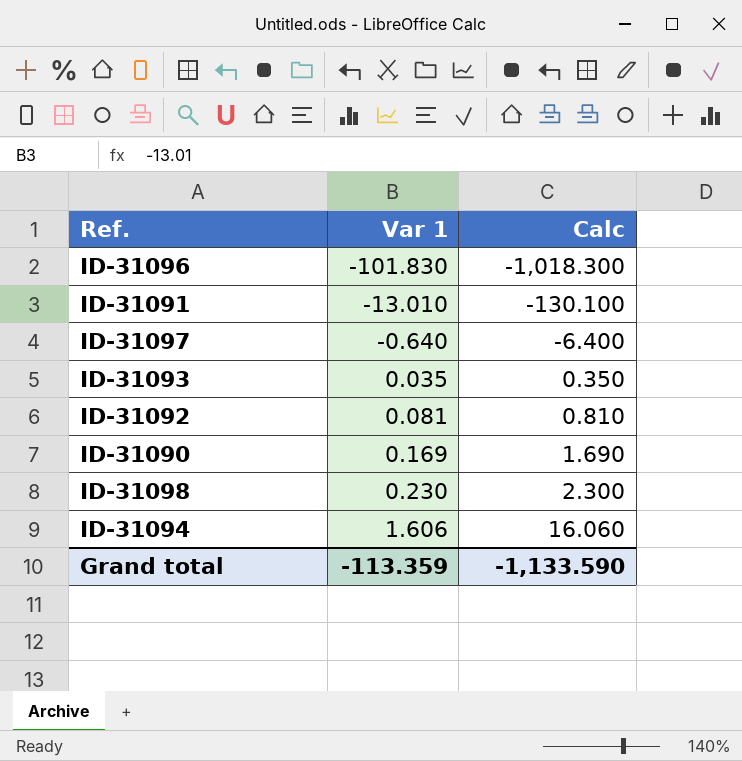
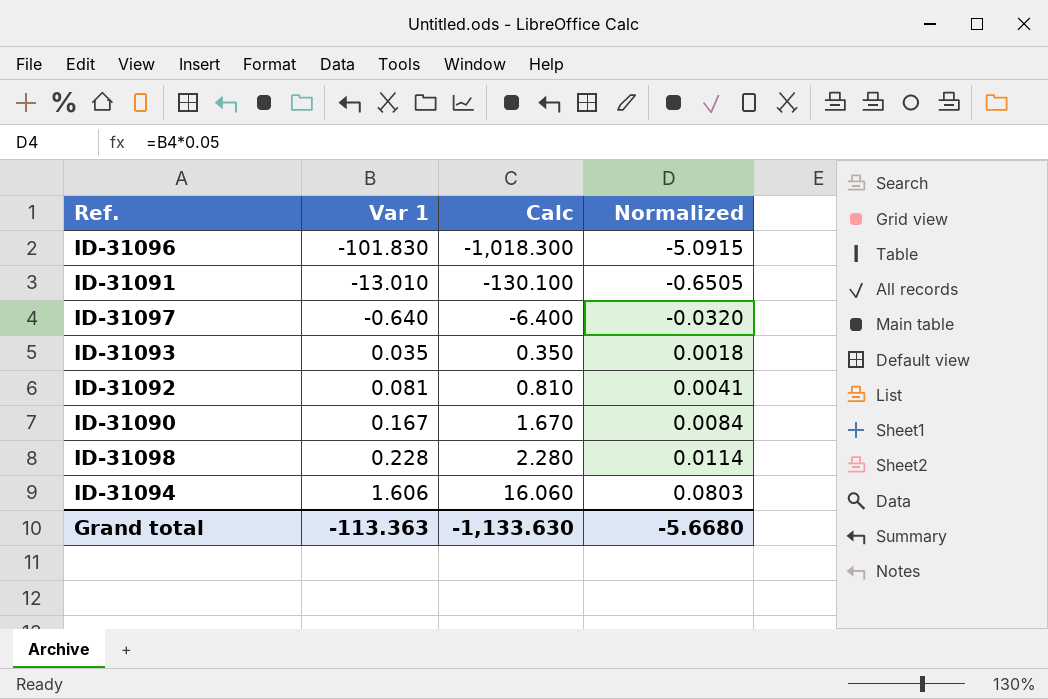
column Normalized | formula: none -> [Var 1] * 0.05
ID-31090 | Var 1: 0.169 -> 0.167
ID-31090 | Calc: 1.690 -> 1.670
ID-31098 | Var 1: 0.230 -> 0.228
ID-31098 | Calc: 2.300 -> 2.280
Grand total | Var 1: -113.359 -> -113.363
Grand total | Calc: -1,133.590 -> -1,133.630

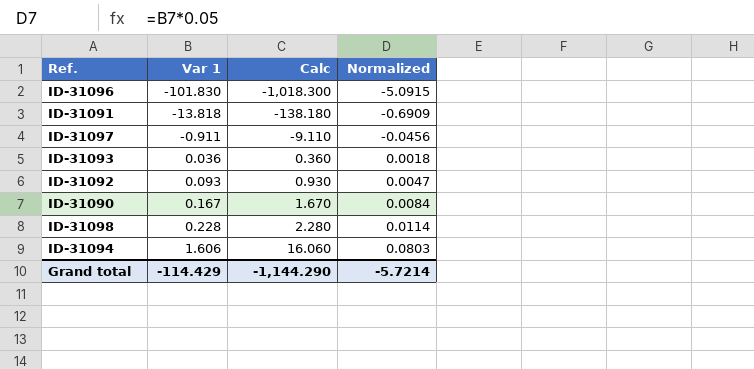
ID-31091 | Var 1: -13.010 -> -13.818
ID-31091 | Calc: -130.100 -> -138.180
ID-31091 | Normalized: -0.6505 -> -0.6909
ID-31097 | Var 1: -0.640 -> -0.911
ID-31097 | Calc: -6.400 -> -9.110
ID-31097 | Normalized: -0.0320 -> -0.0456
ID-31093 | Var 1: 0.035 -> 0.036
ID-31093 | Calc: 0.350 -> 0.360
ID-31092 | Var 1: 0.081 -> 0.093
ID-31092 | Calc: 0.810 -> 0.930
ID-31092 | Normalized: 0.0041 -> 0.0047
Grand total | Var 1: -113.363 -> -114.429
Grand total | Calc: -1,133.630 -> -1,144.290
Grand total | Normalized: -5.6680 -> -5.7214

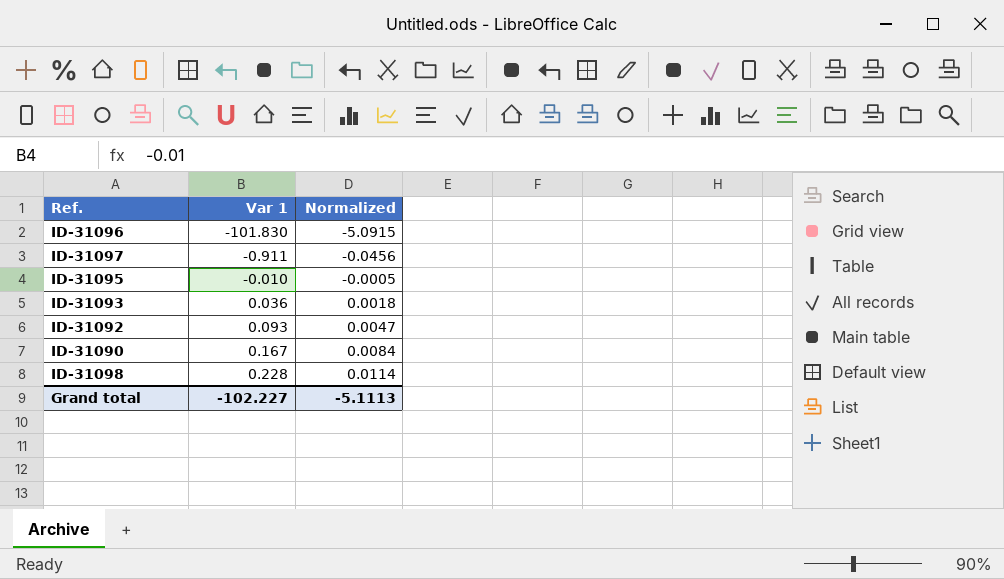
column Calc | formula: [Var 1] * 10 -> none
row ID-31091: -13.818 | -138.180 | -0.6909 -> none
row ID-31094: 1.606 | 16.060 | 0.0803 -> none
row ID-31095: none -> -0.010 | -0.0005
Grand total | Var 1: -114.429 -> -102.227
Grand total | Normalized: -5.7214 -> -5.1113

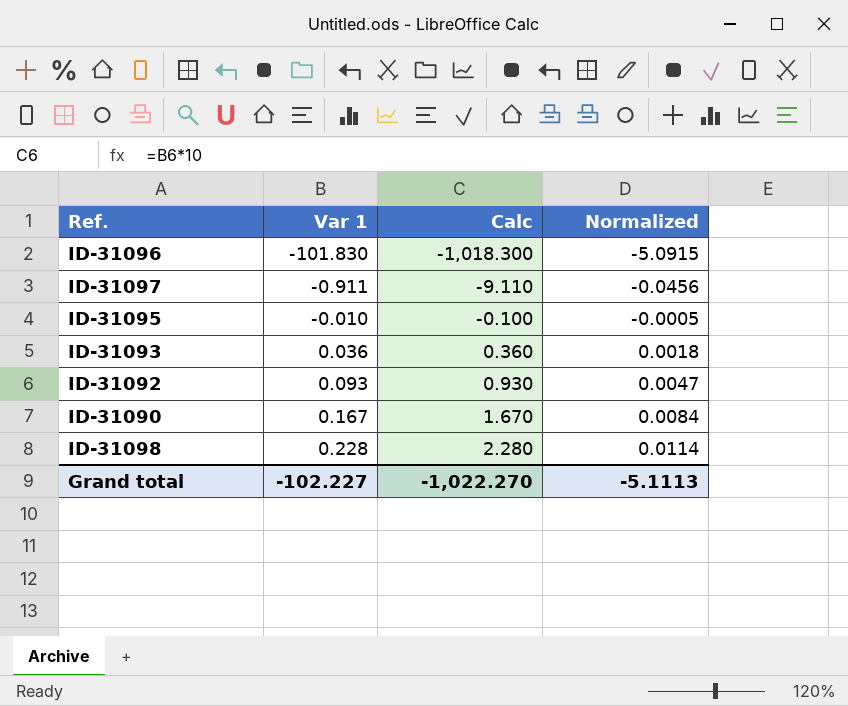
column Calc | formula: none -> [Var 1] * 10

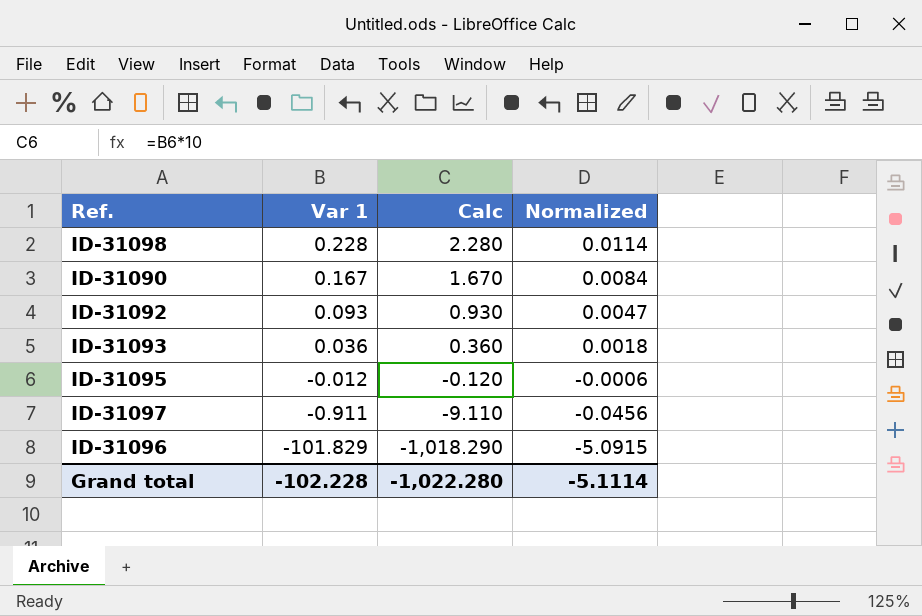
row order: Var 1 ascending -> Var 1 descending
ID-31095 | Var 1: -0.010 -> -0.012
ID-31095 | Calc: -0.100 -> -0.120
ID-31095 | Normalized: -0.0005 -> -0.0006
ID-31096 | Var 1: -101.830 -> -101.829
ID-31096 | Calc: -1,018.300 -> -1,018.290
Grand total | Var 1: -102.227 -> -102.228
Grand total | Calc: -1,022.270 -> -1,022.280
Grand total | Normalized: -5.1113 -> -5.1114

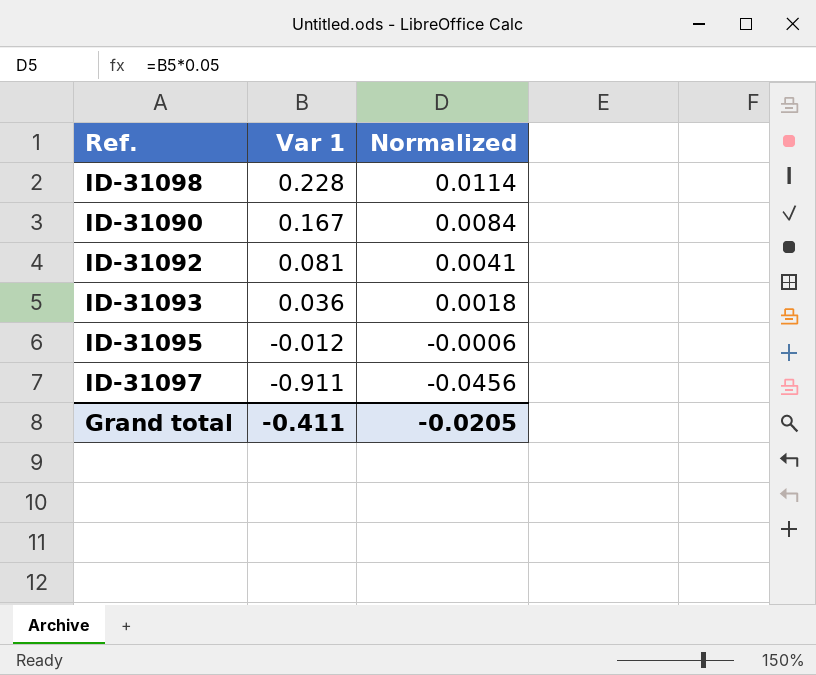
column Calc | formula: [Var 1] * 10 -> none
row ID-31096: -101.829 | -1,018.290 | -5.0915 -> none
ID-31092 | Var 1: 0.093 -> 0.081
ID-31092 | Normalized: 0.0047 -> 0.0041
Grand total | Var 1: -102.228 -> -0.411
Grand total | Normalized: -5.1114 -> -0.0205

